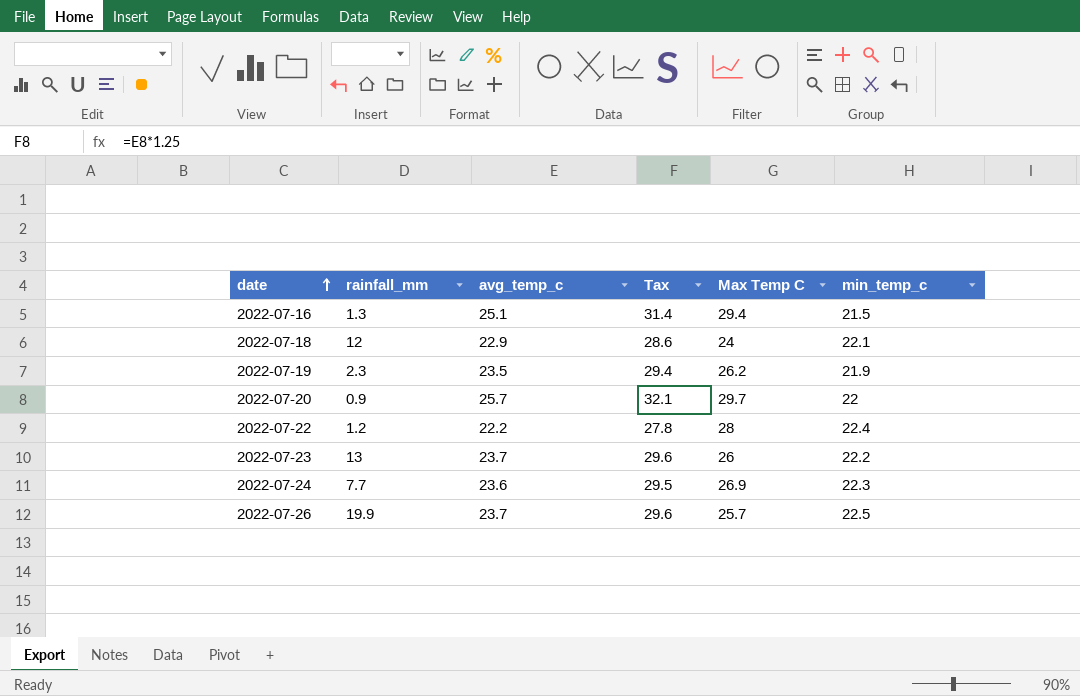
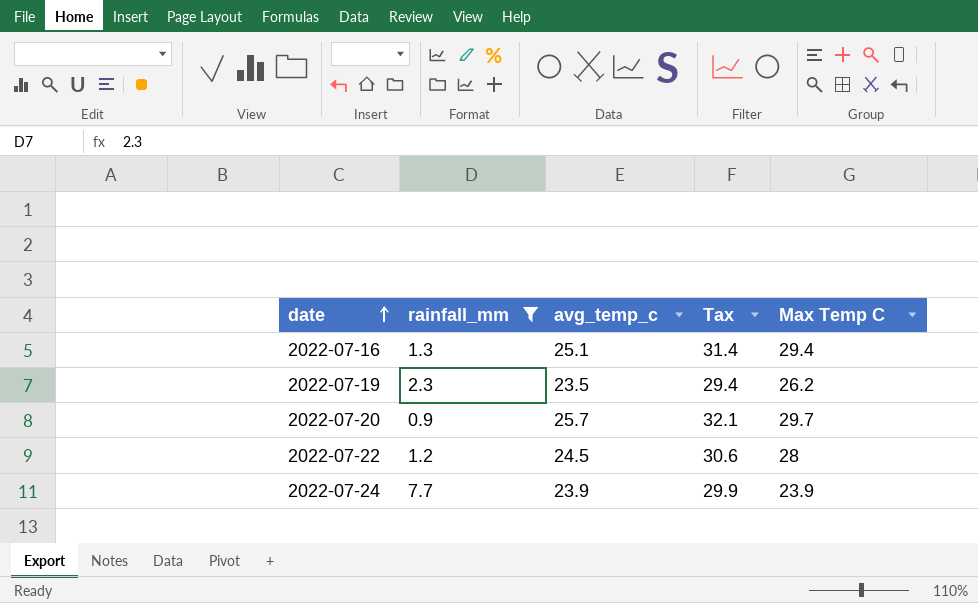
filter: none -> rainfall_mm <= 7.7
column min_temp_c | position: 6 -> none
2022-07-22 | avg_temp_c: 22.2 -> 24.5
2022-07-22 | Tax: 27.8 -> 30.6
2022-07-24 | avg_temp_c: 23.6 -> 23.9
2022-07-24 | Tax: 29.5 -> 29.9
2022-07-24 | Max Temp C: 26.9 -> 23.9

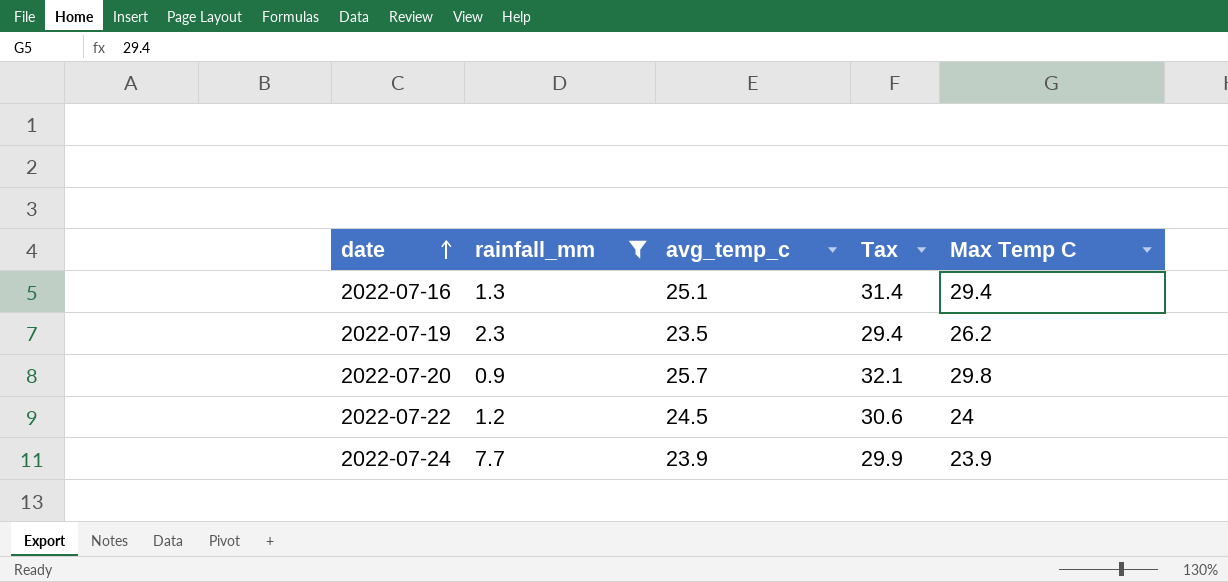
2022-07-20 | Max Temp C: 29.7 -> 29.8
2022-07-22 | Max Temp C: 28 -> 24

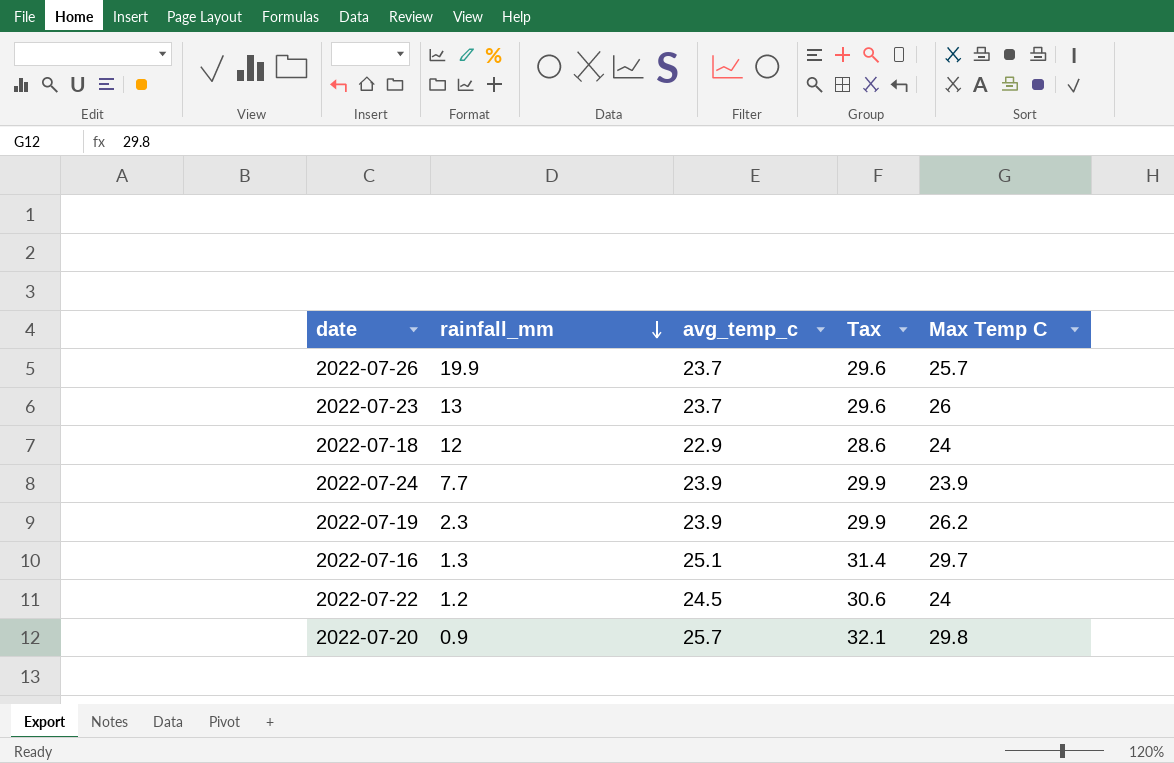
filter: rainfall_mm <= 7.7 -> none
row order: date ascending -> rainfall_mm descending
2022-07-19 | avg_temp_c: 23.5 -> 23.9
2022-07-19 | Tax: 29.4 -> 29.9
2022-07-16 | Max Temp C: 29.4 -> 29.7

